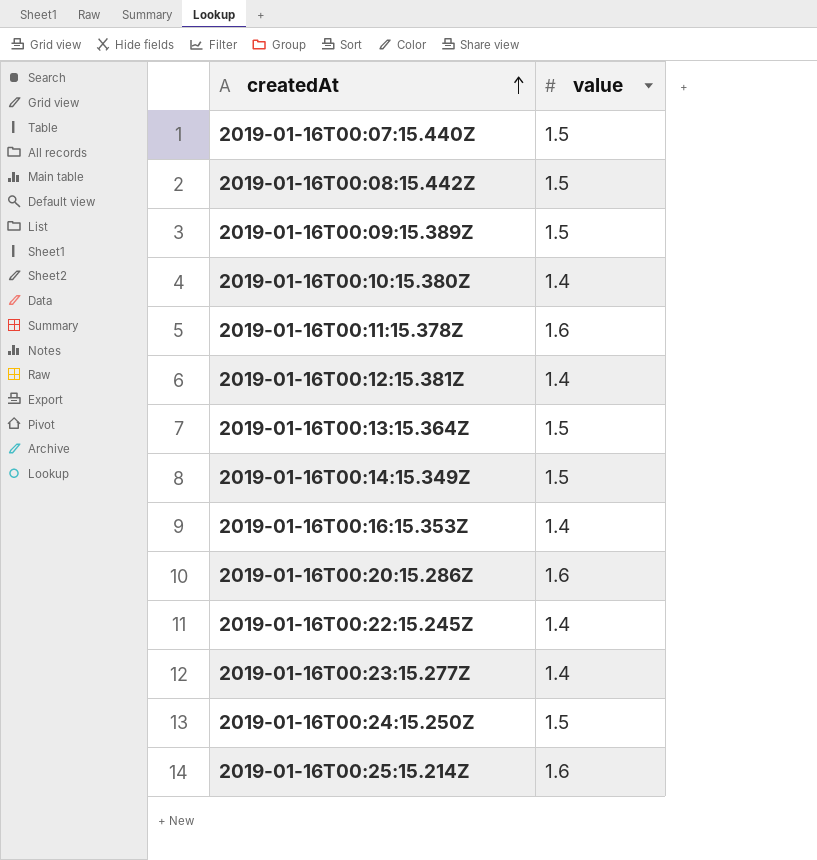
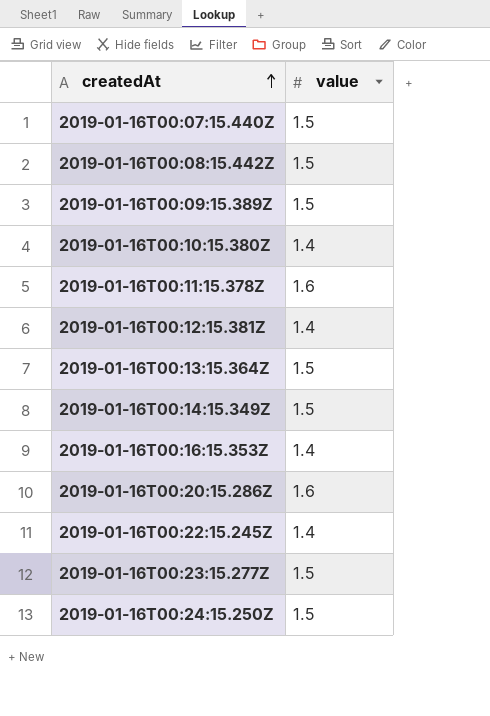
row 2019-01-16T00:25:15.214Z: 1.6 -> none
2019-01-16T00:23:15.277Z | value: 1.4 -> 1.5

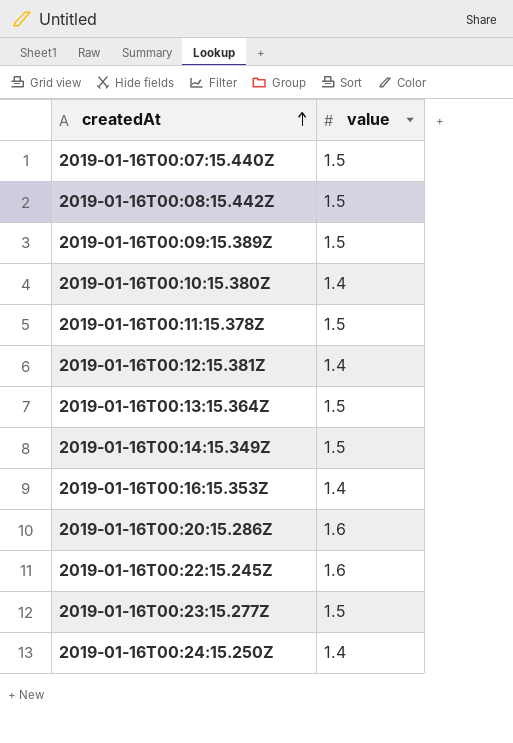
2019-01-16T00:11:15.378Z | value: 1.6 -> 1.5
2019-01-16T00:22:15.245Z | value: 1.4 -> 1.6
2019-01-16T00:24:15.250Z | value: 1.5 -> 1.4

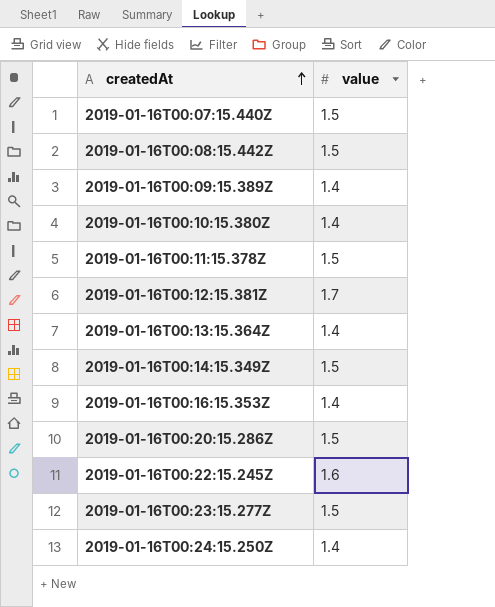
2019-01-16T00:09:15.389Z | value: 1.5 -> 1.4
2019-01-16T00:12:15.381Z | value: 1.4 -> 1.7
2019-01-16T00:13:15.364Z | value: 1.5 -> 1.4
2019-01-16T00:20:15.286Z | value: 1.6 -> 1.5

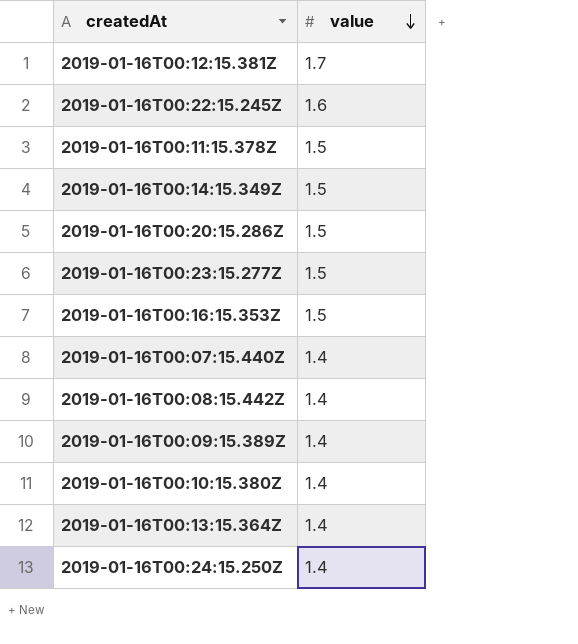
row order: createdAt ascending -> value descending
2019-01-16T00:16:15.353Z | value: 1.4 -> 1.5
2019-01-16T00:07:15.440Z | value: 1.5 -> 1.4
2019-01-16T00:08:15.442Z | value: 1.5 -> 1.4

